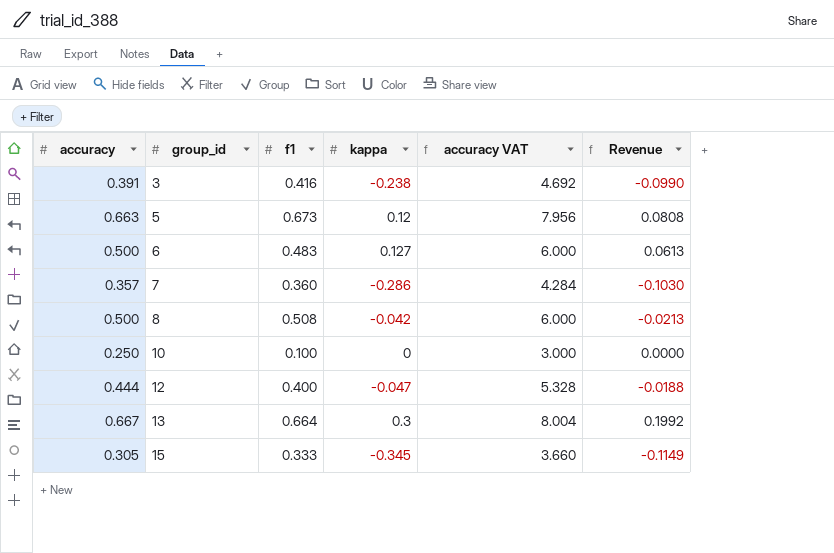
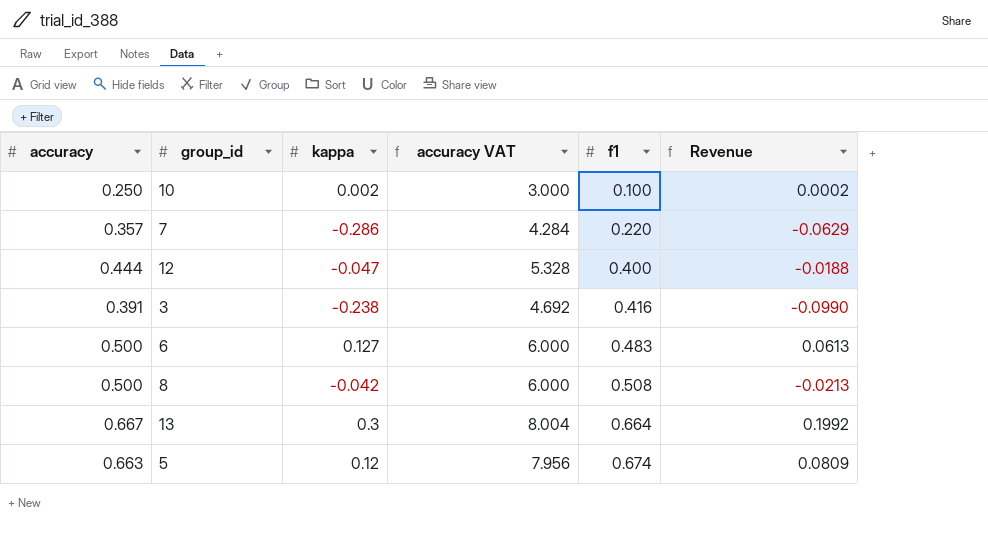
row order: group_id ascending -> f1 ascending
column f1 | position: 3 -> 5
row 15: 0.305 | 0.333 | -0.345 | 3.660 | -0.1149 -> none
10 | kappa: 0 -> 0.002
10 | Revenue: 0.0000 -> 0.0002
7 | f1: 0.360 -> 0.220
7 | Revenue: -0.1030 -> -0.0629
5 | f1: 0.673 -> 0.674
5 | Revenue: 0.0808 -> 0.0809

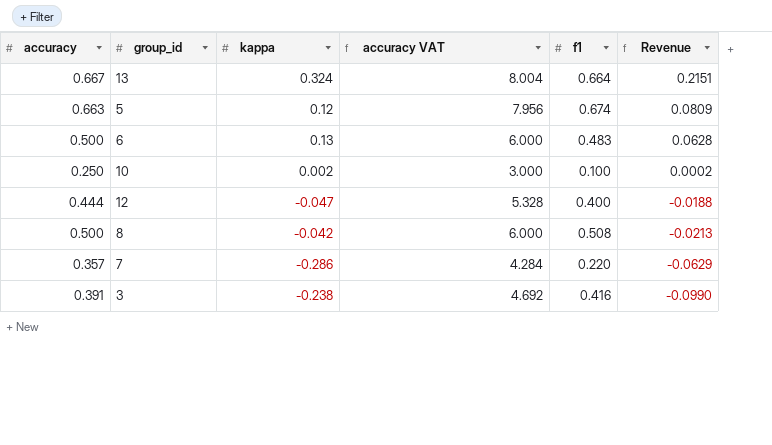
row order: f1 ascending -> Revenue descending
13 | kappa: 0.3 -> 0.324
13 | Revenue: 0.1992 -> 0.2151
6 | kappa: 0.127 -> 0.13
6 | Revenue: 0.0613 -> 0.0628

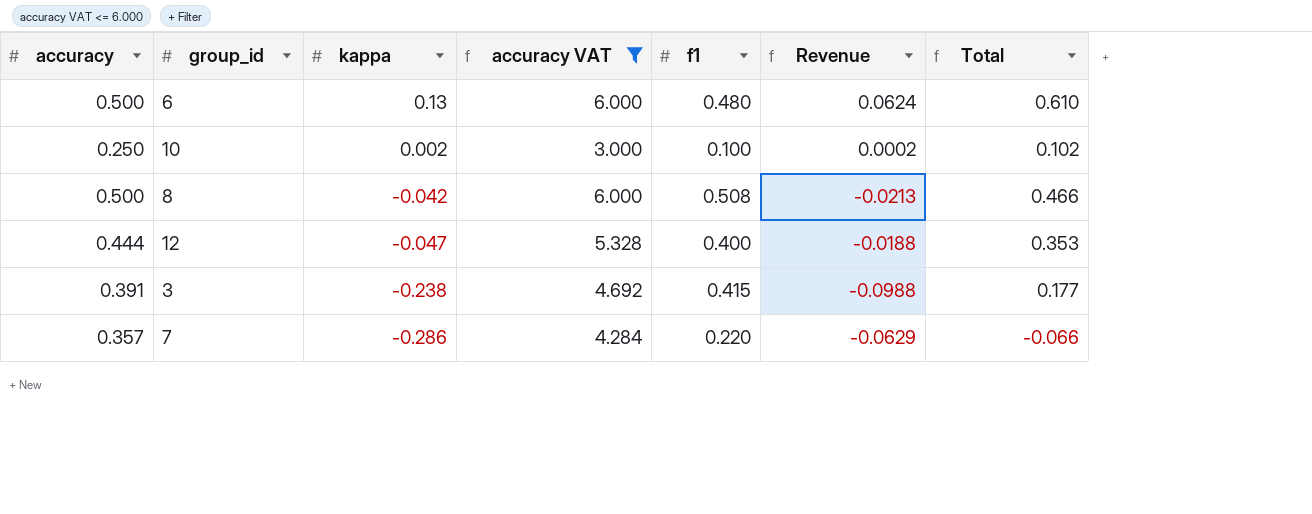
filter: none -> accuracy VAT <= 6.000
row order: Revenue descending -> kappa descending
column Total | formula: none -> [kappa] + [f1]
6 | f1: 0.483 -> 0.480
6 | Revenue: 0.0628 -> 0.0624
3 | f1: 0.416 -> 0.415
3 | Revenue: -0.0990 -> -0.0988

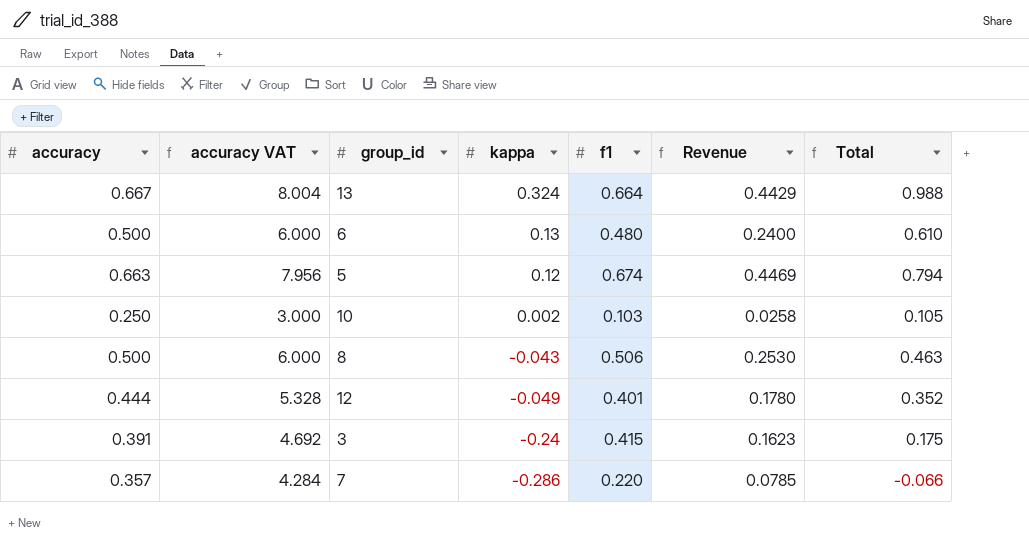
filter: accuracy VAT <= 6.000 -> none
column accuracy VAT | position: 4 -> 2
column Revenue | formula: [kappa] * [f1] -> [accuracy] * [f1]
10 | f1: 0.100 -> 0.103
10 | Total: 0.102 -> 0.105
8 | kappa: -0.042 -> -0.043
8 | f1: 0.508 -> 0.506
8 | Total: 0.466 -> 0.463
12 | kappa: -0.047 -> -0.049
12 | f1: 0.400 -> 0.401
12 | Total: 0.353 -> 0.352
3 | kappa: -0.238 -> -0.24
3 | Total: 0.177 -> 0.175

